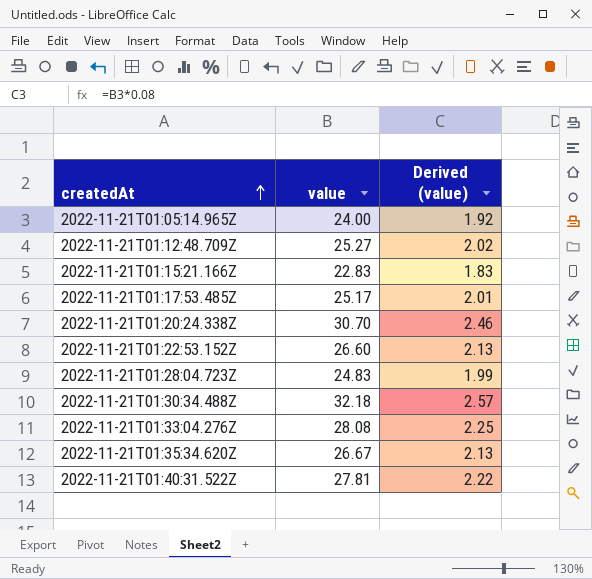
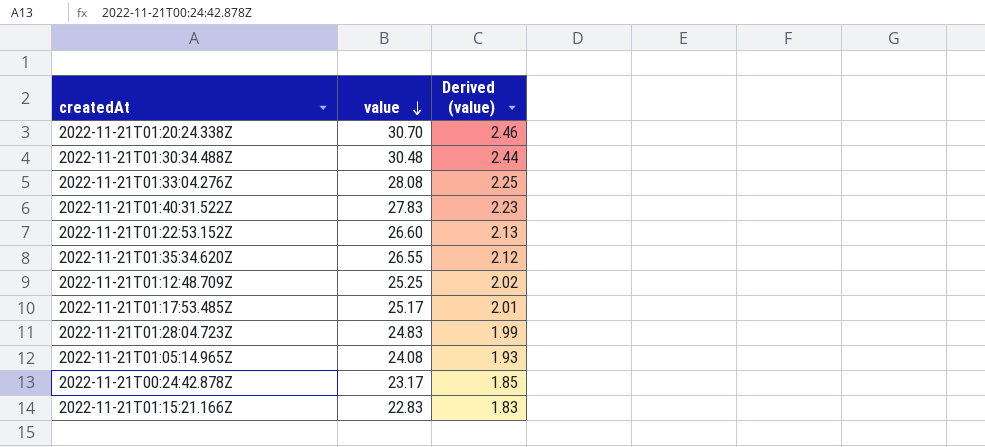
row order: createdAt ascending -> value descending
2022-11-21T01:30:34.488Z | value: 32.18 -> 30.48
2022-11-21T01:30:34.488Z | Derived (value): 2.57 -> 2.44
2022-11-21T01:40:31.522Z | value: 27.81 -> 27.83
2022-11-21T01:40:31.522Z | Derived (value): 2.22 -> 2.23
2022-11-21T01:35:34.620Z | value: 26.67 -> 26.55
2022-11-21T01:35:34.620Z | Derived (value): 2.13 -> 2.12
2022-11-21T01:12:48.709Z | value: 25.27 -> 25.25
2022-11-21T01:05:14.965Z | value: 24.00 -> 24.08
2022-11-21T01:05:14.965Z | Derived (value): 1.92 -> 1.93
row 2022-11-21T00:24:42.878Z: none -> 23.17 | 1.85

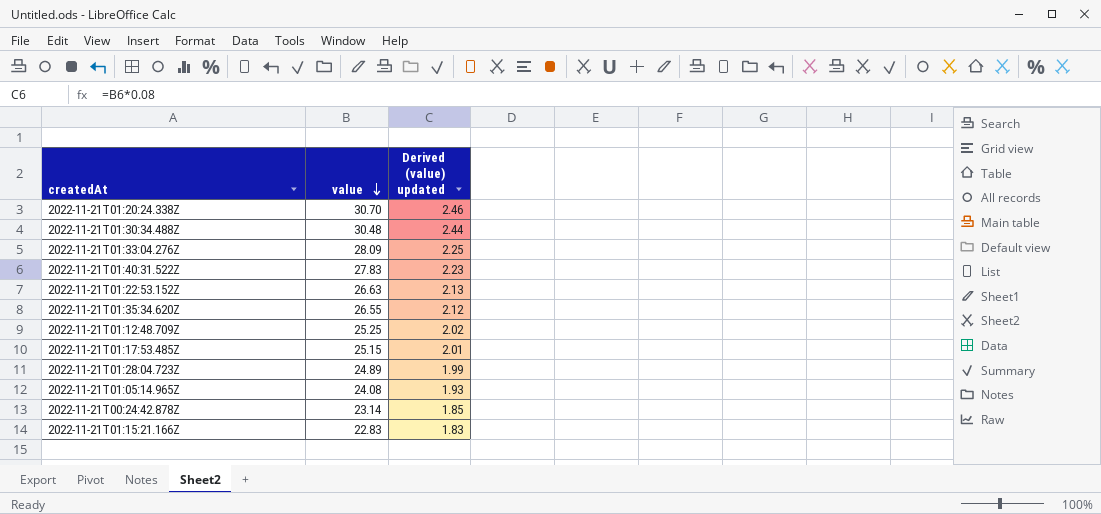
column name: Derived (value) -> Derived (value) updated
2022-11-21T01:33:04.276Z | value: 28.08 -> 28.09
2022-11-21T01:22:53.152Z | value: 26.60 -> 26.63
2022-11-21T01:17:53.485Z | value: 25.17 -> 25.15
2022-11-21T01:28:04.723Z | value: 24.83 -> 24.89
2022-11-21T00:24:42.878Z | value: 23.17 -> 23.14

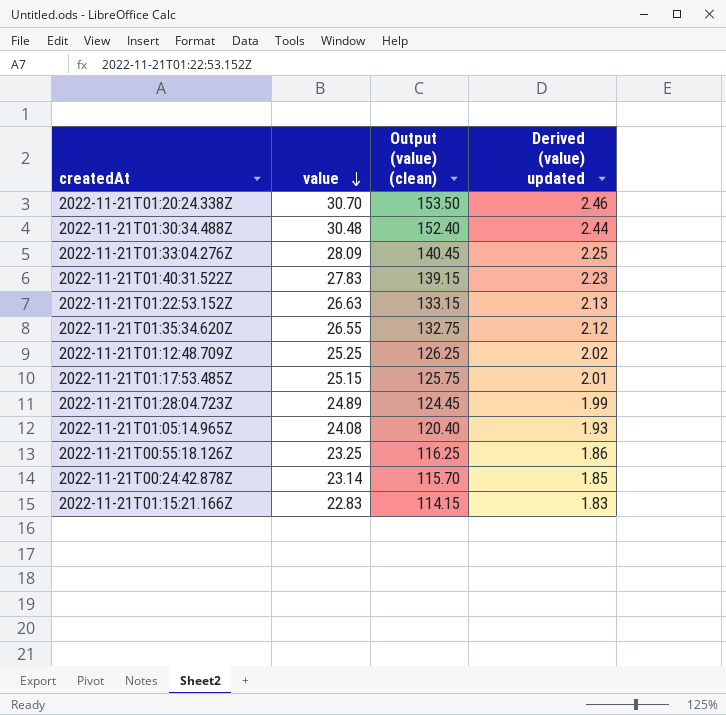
column Output (value) (clean) | formula: none -> [value] * 5
row 2022-11-21T00:55:18.126Z: none -> 23.25 | 116.25 | 1.86

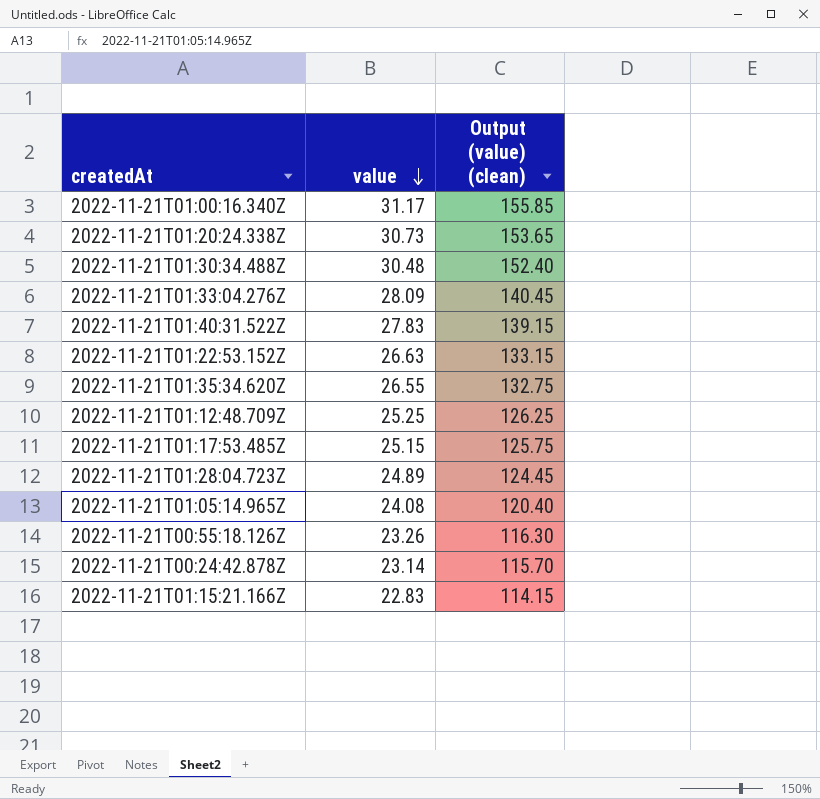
column Derived (value) updated | formula: [value] * 0.08 -> none
row 2022-11-21T01:00:16.340Z: none -> 31.17 | 155.85
2022-11-21T01:20:24.338Z | value: 30.70 -> 30.73
2022-11-21T01:20:24.338Z | Output (value) (clean): 153.50 -> 153.65
2022-11-21T00:55:18.126Z | value: 23.25 -> 23.26
2022-11-21T00:55:18.126Z | Output (value) (clean): 116.25 -> 116.30

